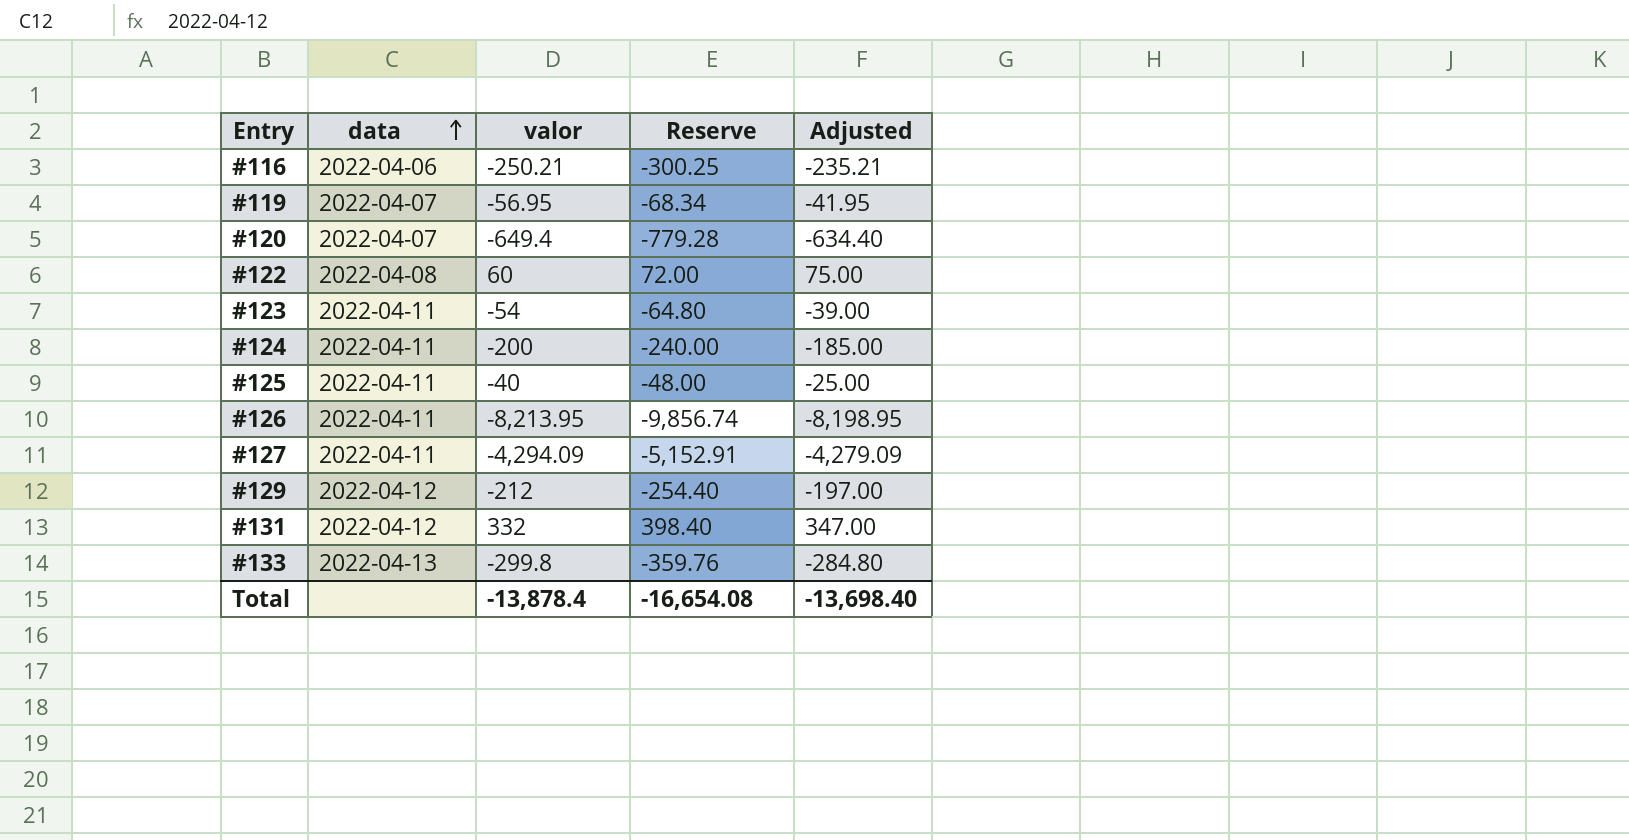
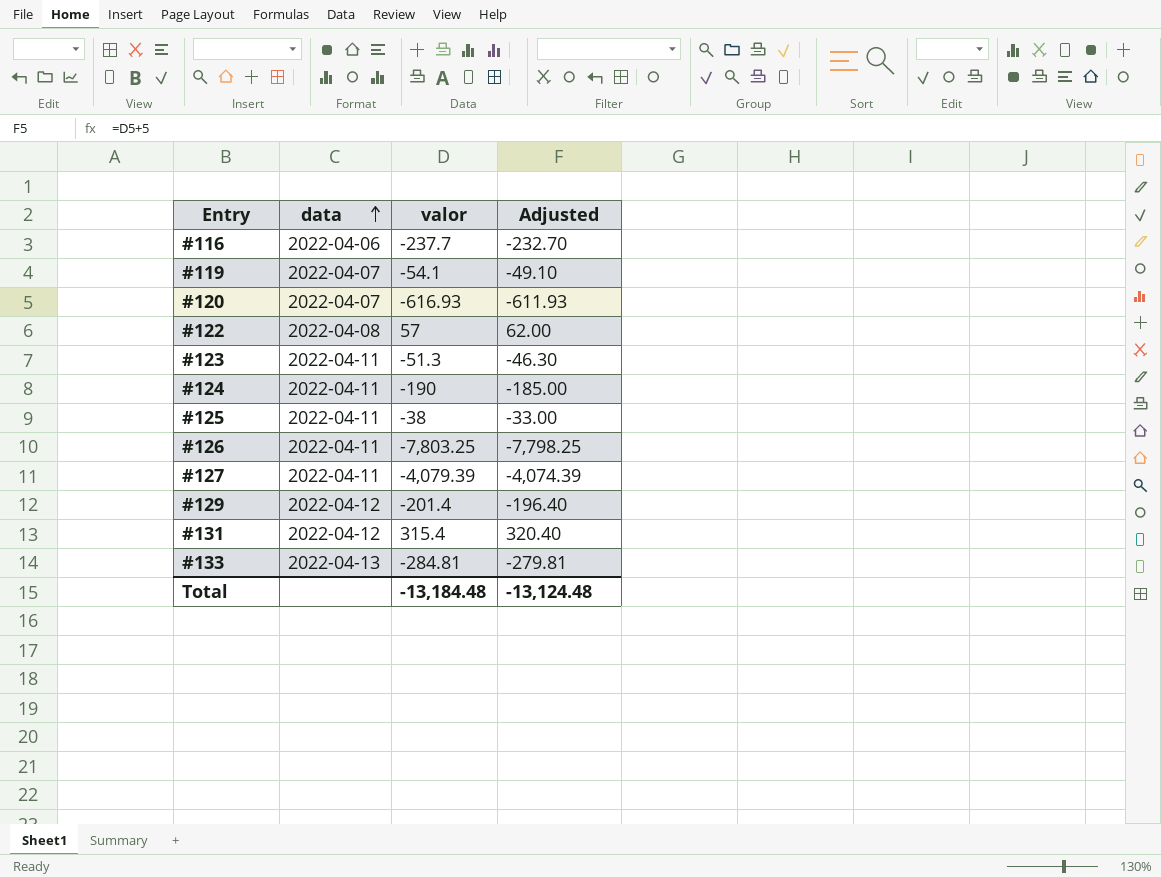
column Reserve | formula: [valor] * 1.2 -> none
column Adjusted | formula: [valor] + 15 -> [valor] + 5
#116 | valor: -250.21 -> -237.7
#119 | valor: -56.95 -> -54.1
#120 | valor: -649.4 -> -616.93
#122 | valor: 60 -> 57
#123 | valor: -54 -> -51.3
#124 | valor: -200 -> -190
#125 | valor: -40 -> -38
#126 | valor: -8,213.95 -> -7,803.25
#127 | valor: -4,294.09 -> -4,079.39
#129 | valor: -212 -> -201.4
#131 | valor: 332 -> 315.4
#133 | valor: -299.8 -> -284.81
Total | valor: -13,878.4 -> -13,184.48
Total | Adjusted: -13,698.40 -> -13,124.48

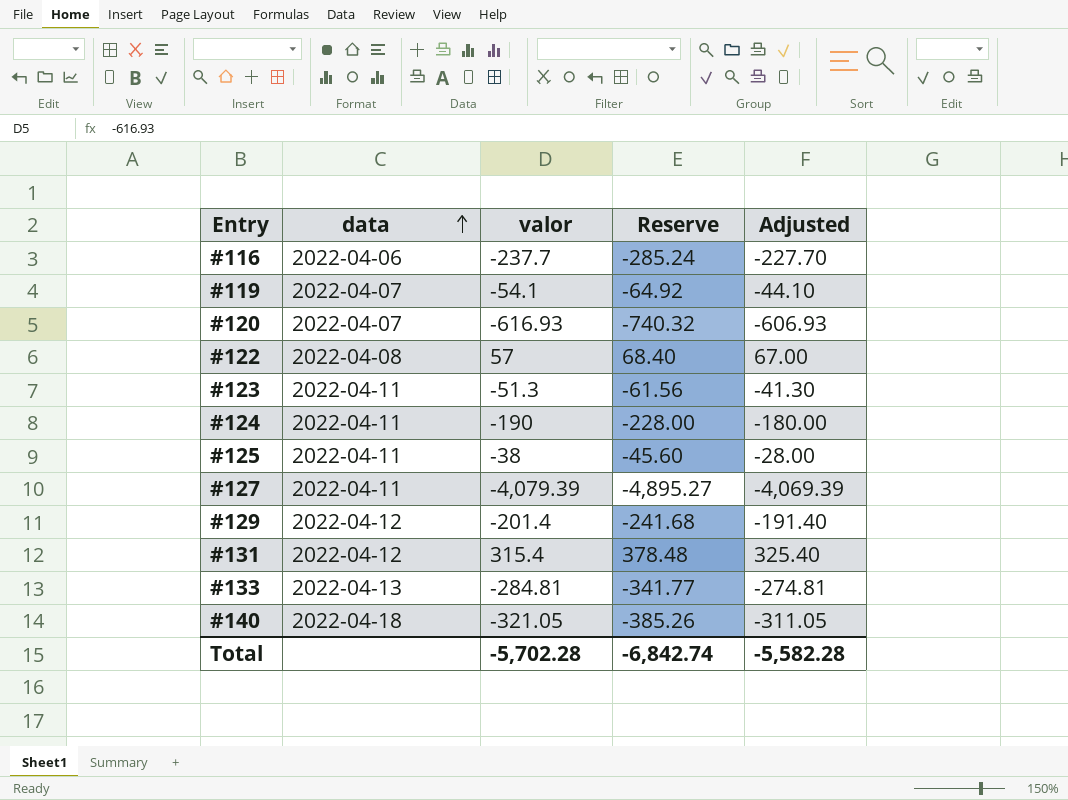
column Reserve | formula: none -> [valor] * 1.2
column Adjusted | formula: [valor] + 5 -> [valor] + 10
row #126: 2022-04-11 | -7,803.25 | -7,798.25 -> none
row #140: none -> 2022-04-18 | -321.05 | -385.26 | -311.05
Total | valor: -13,184.48 -> -5,702.28
Total | Adjusted: -13,124.48 -> -5,582.28

